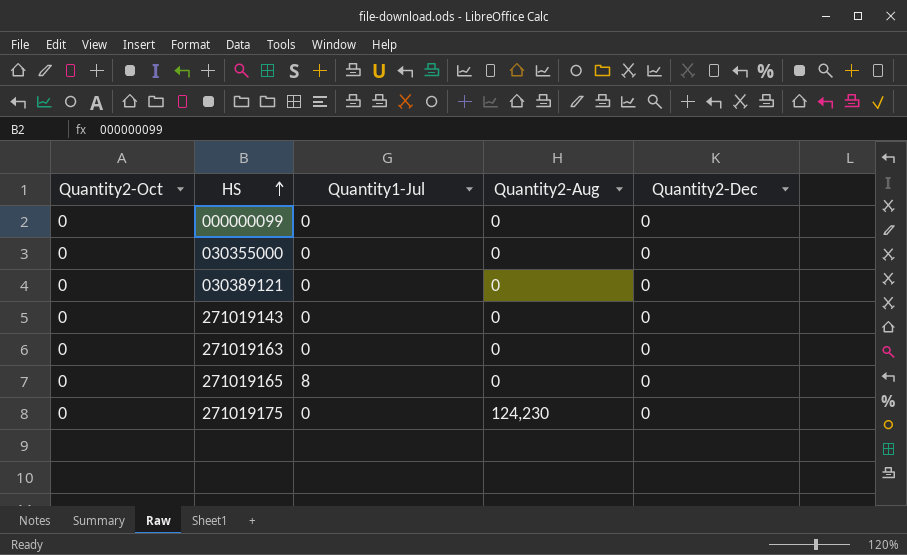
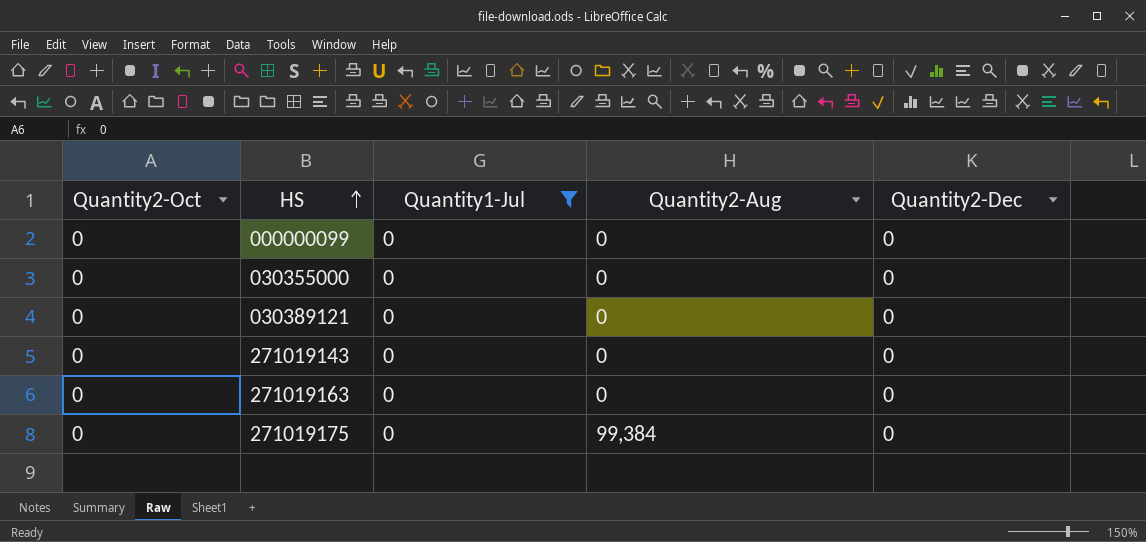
filter: none -> Quantity1-Jul = 0
271019175 | Quantity2-Aug: 124,230 -> 99,384

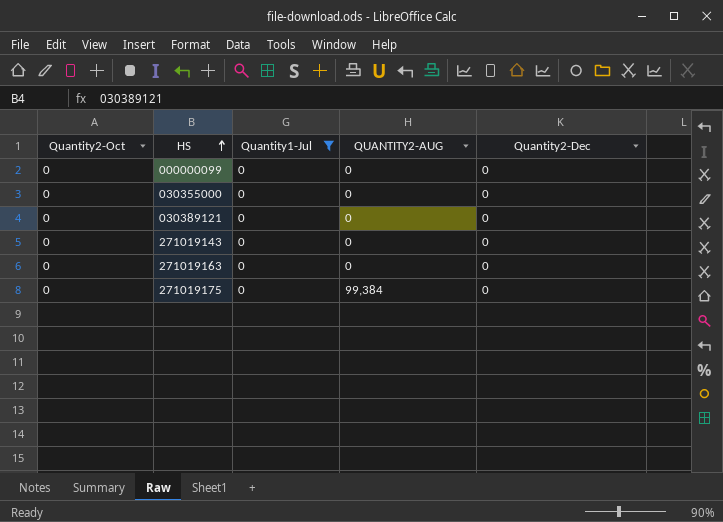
column name: Quantity2-Aug -> QUANTITY2-AUG

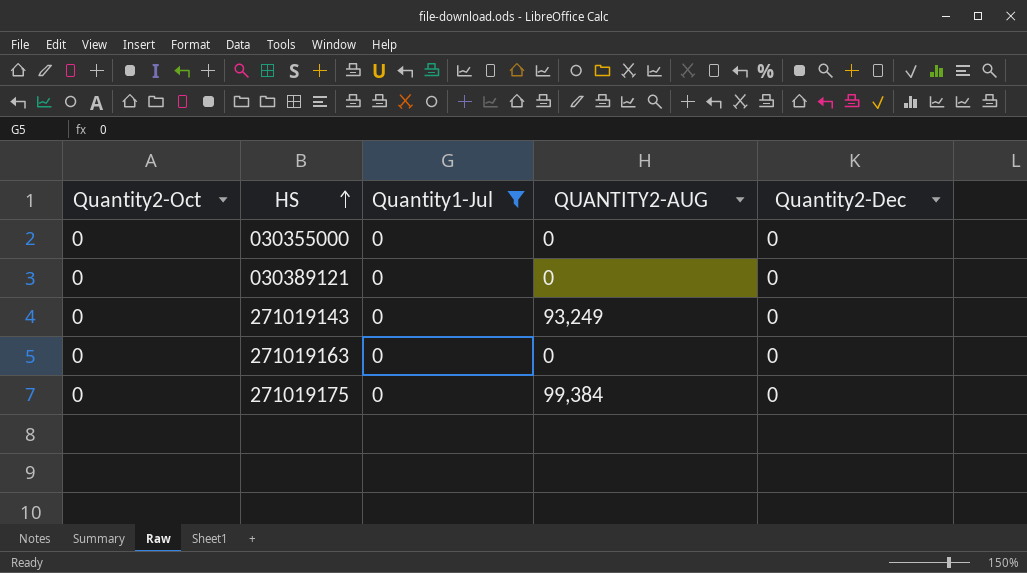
row 000000099: 0 | 0 | 0 | 0 -> none
271019143 | QUANTITY2-AUG: 0 -> 93,249

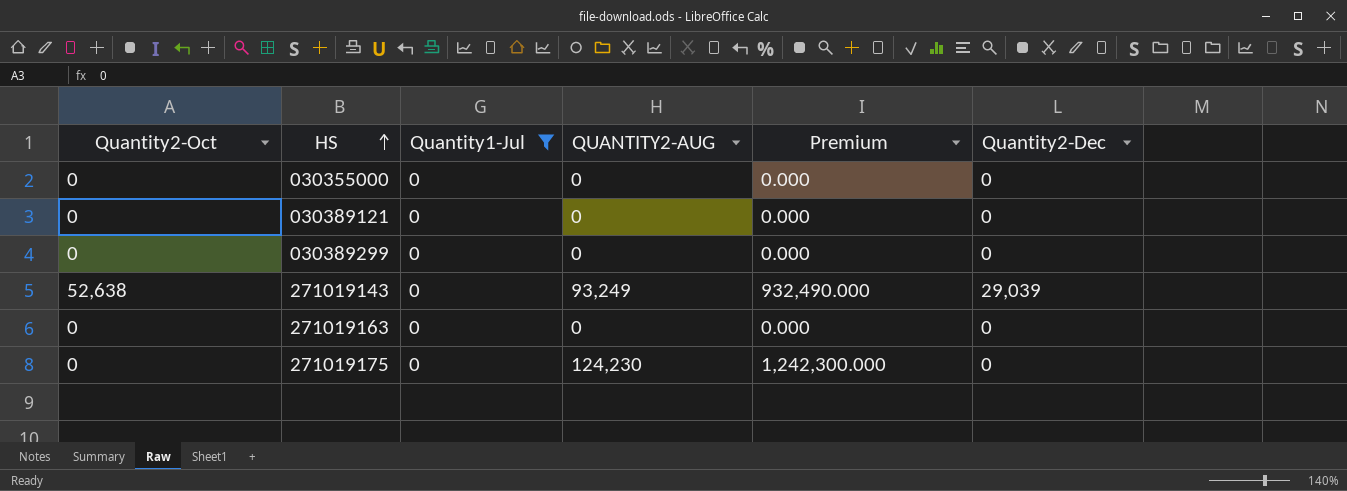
column Premium | formula: none -> [QUANTITY2-AUG] * 10
row 030389299: none -> 0 | 0 | 0 | 0.000 | 0
271019143 | Quantity2-Oct: 0 -> 52,638
271019143 | Quantity2-Dec: 0 -> 29,039
271019175 | QUANTITY2-AUG: 99,384 -> 124,230

